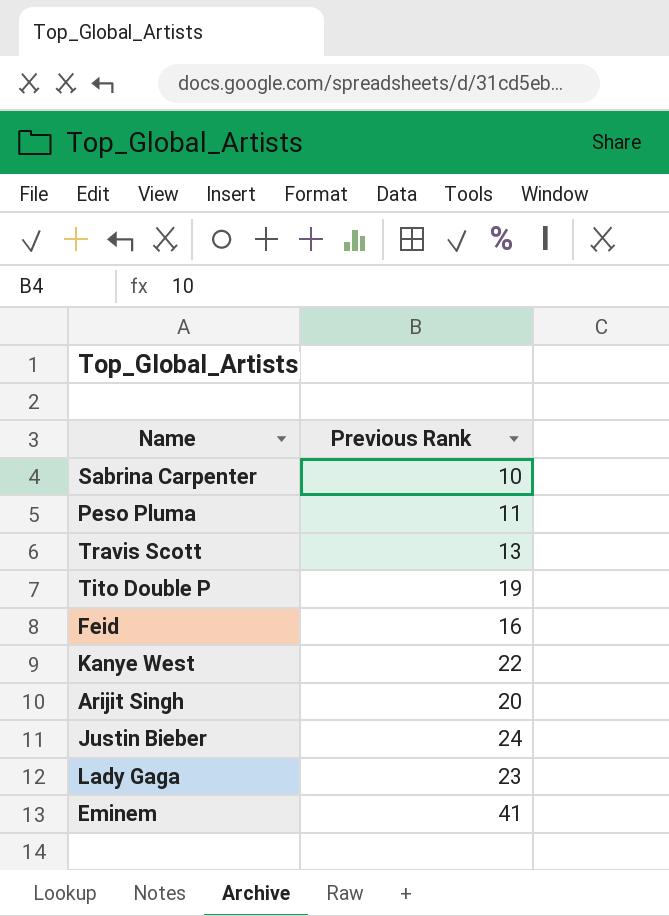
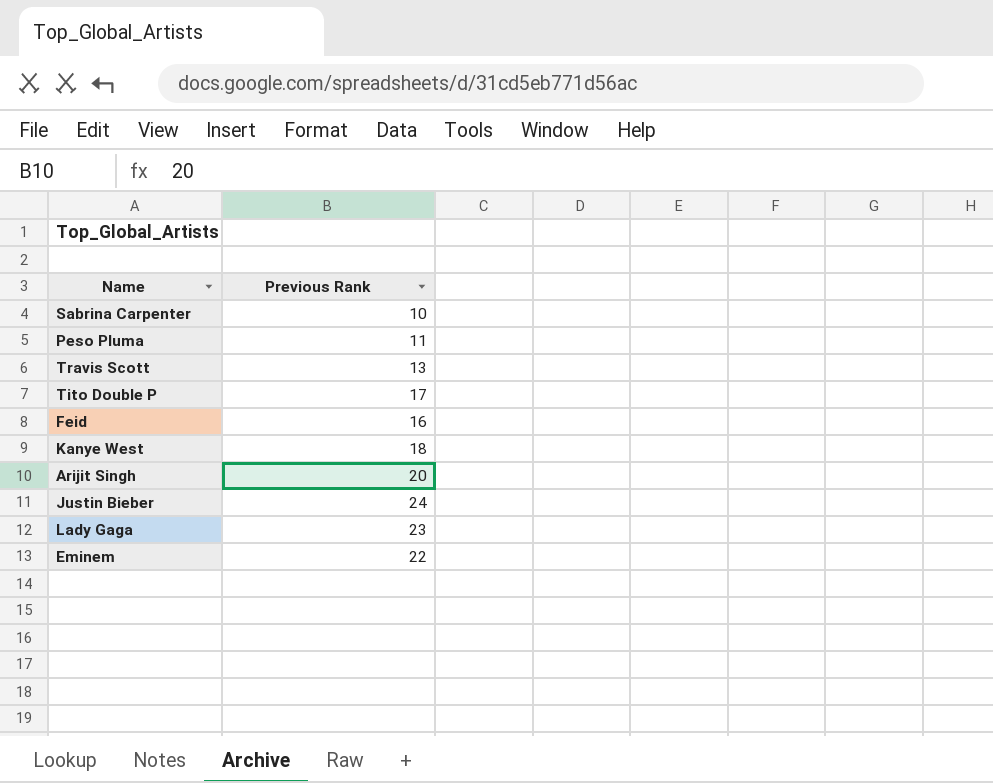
Tito Double P | Previous Rank: 19 -> 17
Kanye West | Previous Rank: 22 -> 18
Eminem | Previous Rank: 41 -> 22

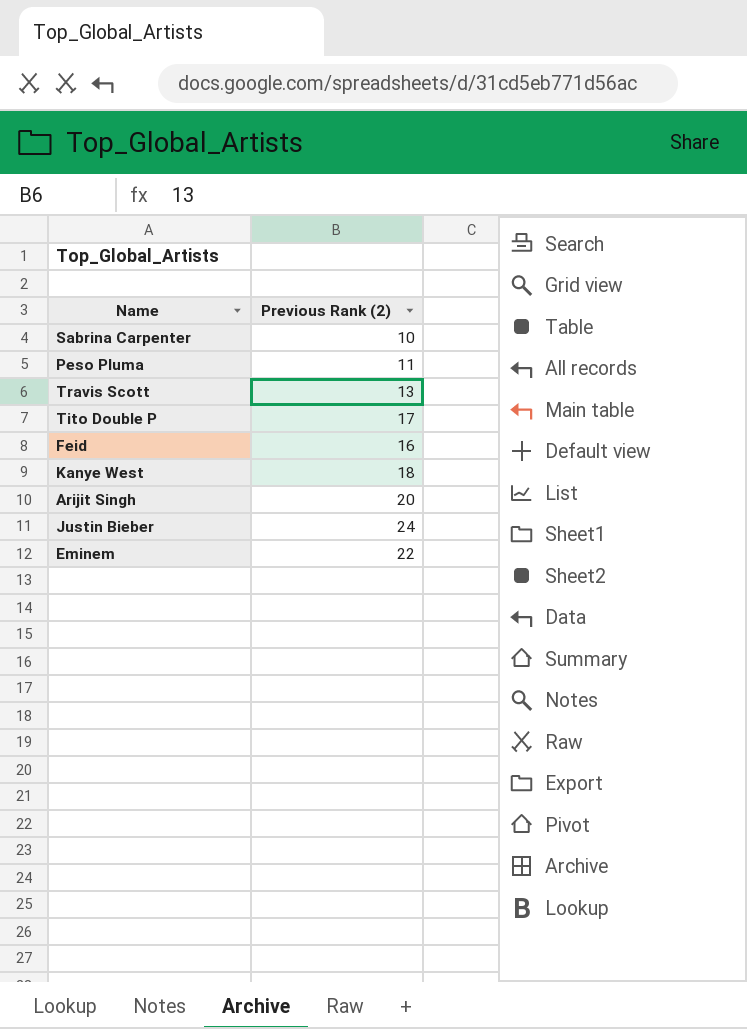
column name: Previous Rank -> Previous Rank (2)
row Lady Gaga: 23 -> none

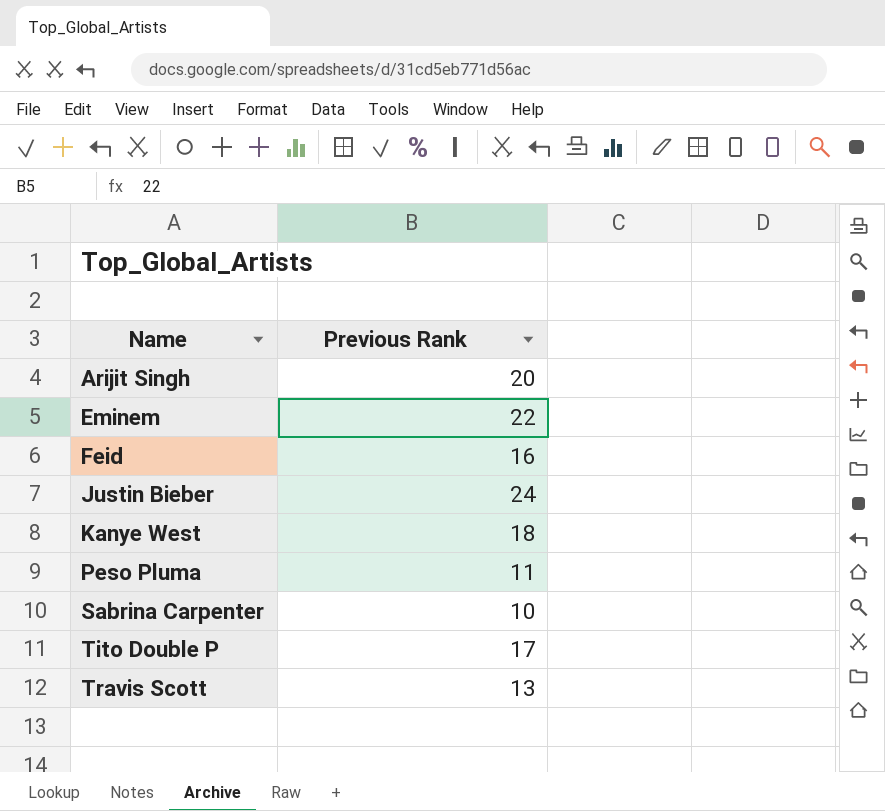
row order: none -> Name ascending
column name: Previous Rank (2) -> Previous Rank

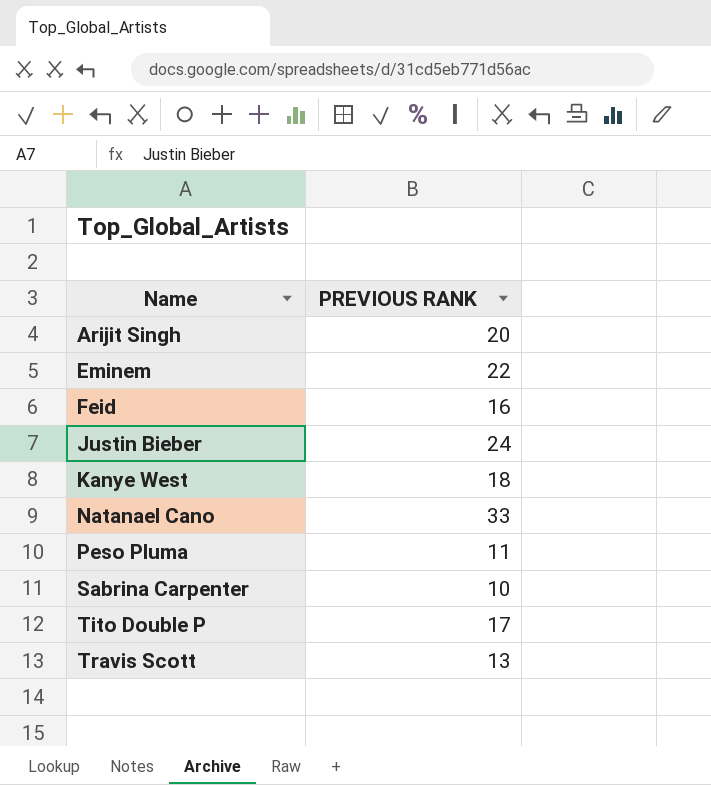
column name: Previous Rank -> PREVIOUS RANK
row Natanael Cano: none -> 33

